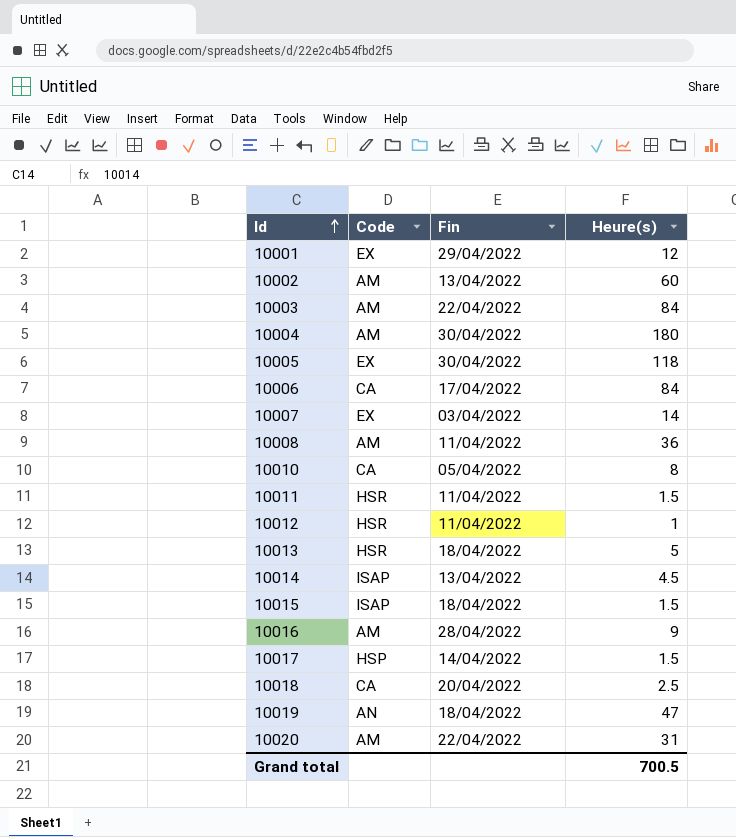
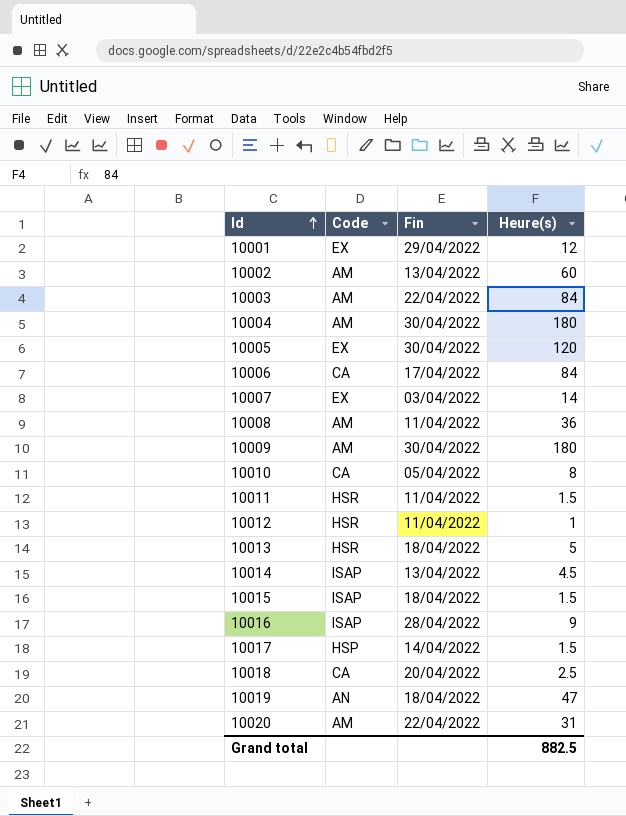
10005 | Heure(s): 118 -> 120
row 10009: none -> AM | 30/04/2022 | 180
10016 | Code: AM -> ISAP
Grand total | Heure(s): 700.5 -> 882.5

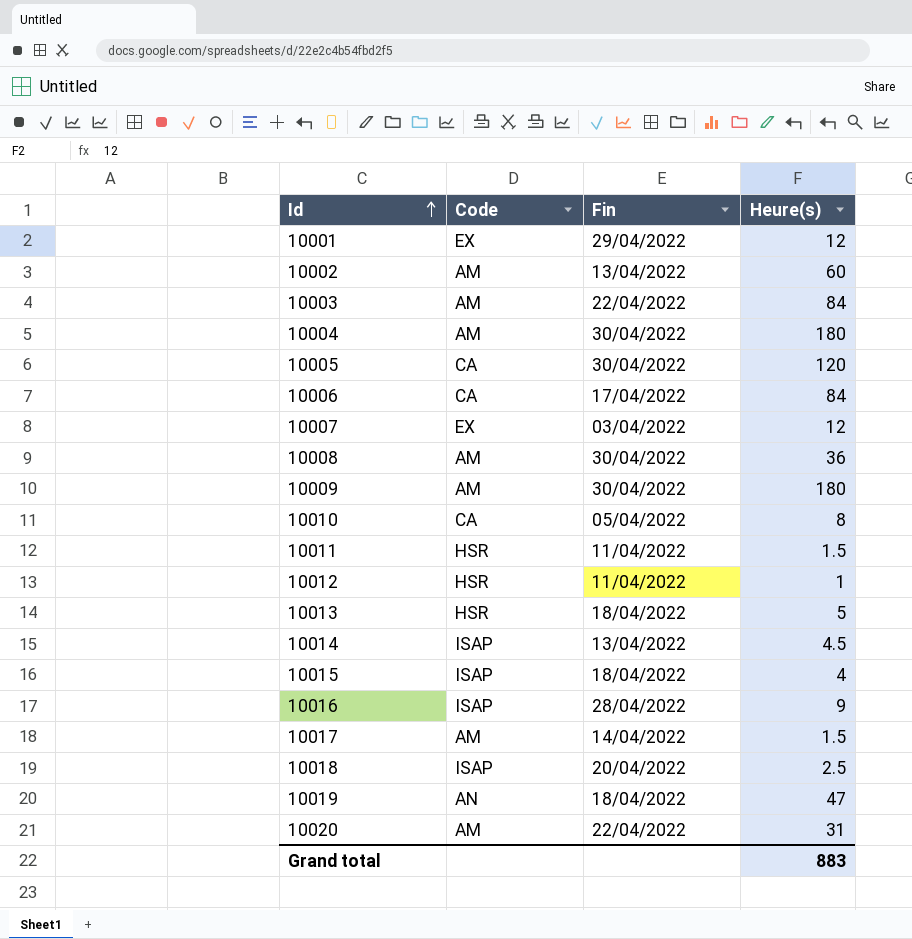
10005 | Code: EX -> CA
10007 | Heure(s): 14 -> 12
10008 | Fin: 11/04/2022 -> 30/04/2022
10015 | Heure(s): 1.5 -> 4
10017 | Code: HSP -> AM
10018 | Code: CA -> ISAP
Grand total | Heure(s): 882.5 -> 883

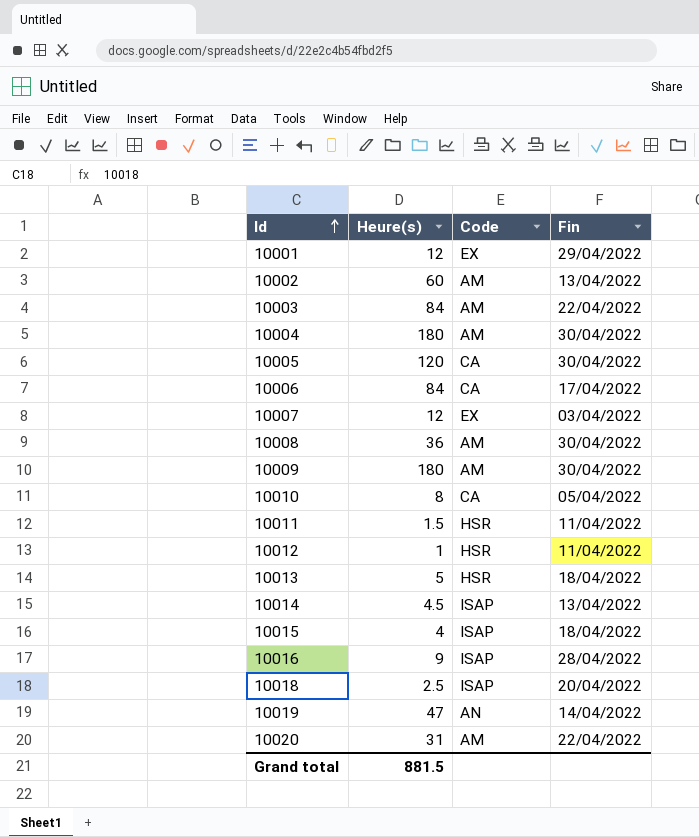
column Heure(s) | position: 4 -> 2
row 10017: AM | 14/04/2022 | 1.5 -> none
10019 | Fin: 18/04/2022 -> 14/04/2022
Grand total | Heure(s): 883 -> 881.5

